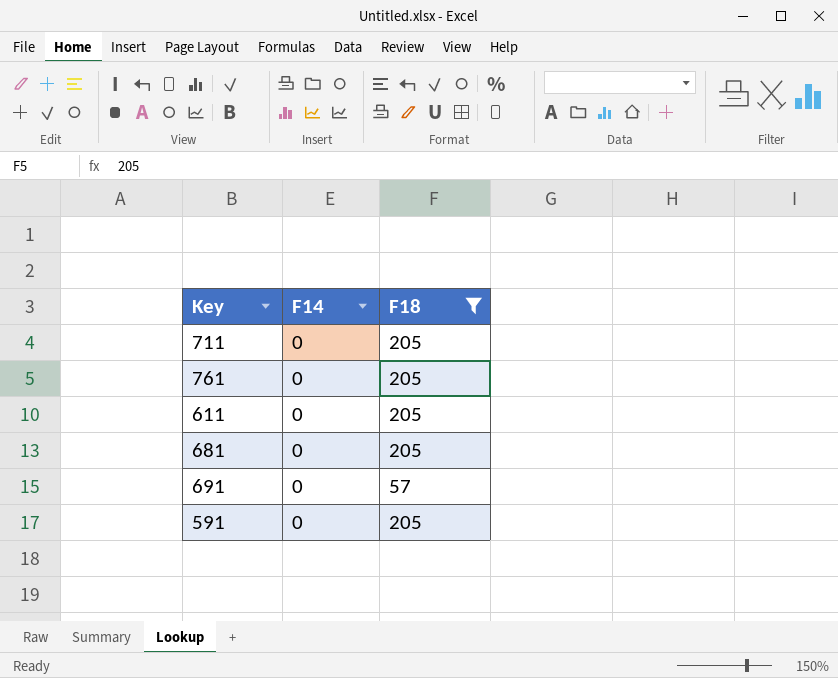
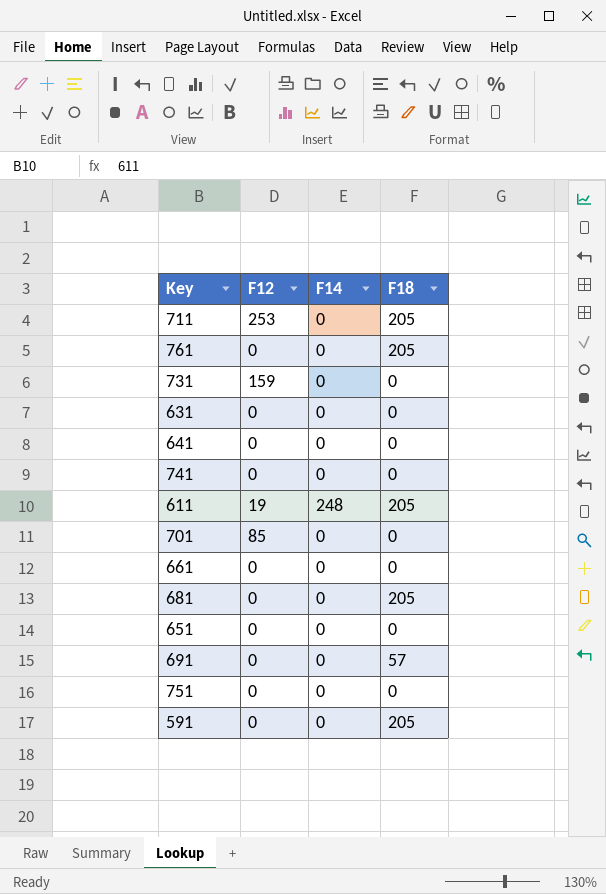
filter: F18 != 0 -> none
column F12 | position: none -> 2
611 | F14: 0 -> 248

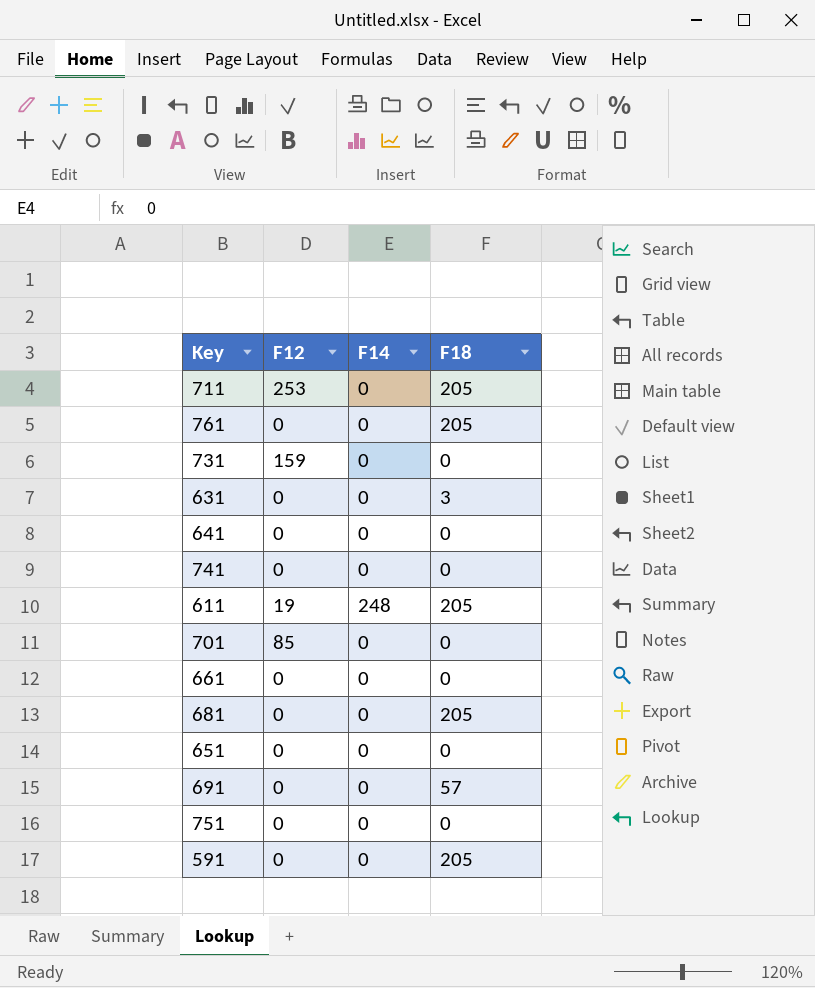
631 | F18: 0 -> 3

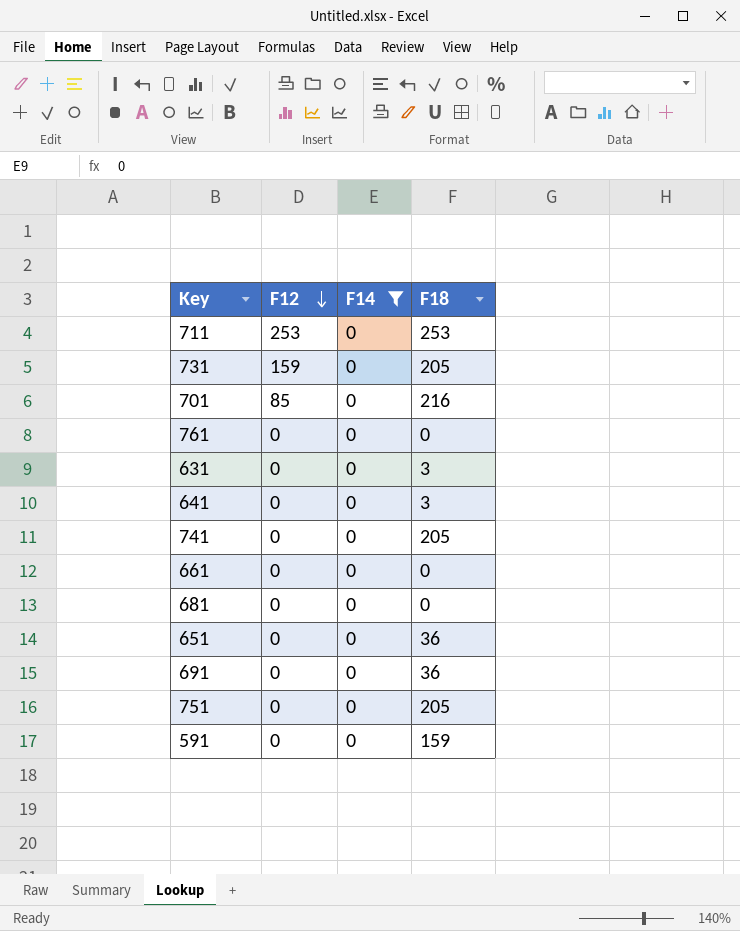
filter: none -> F14 = 0
row order: none -> F12 descending
711 | F18: 205 -> 253
731 | F18: 0 -> 205
701 | F18: 0 -> 216
761 | F18: 205 -> 0
641 | F18: 0 -> 3
741 | F18: 0 -> 205
681 | F18: 205 -> 0
651 | F18: 0 -> 36
691 | F18: 57 -> 36
751 | F18: 0 -> 205
591 | F18: 205 -> 159

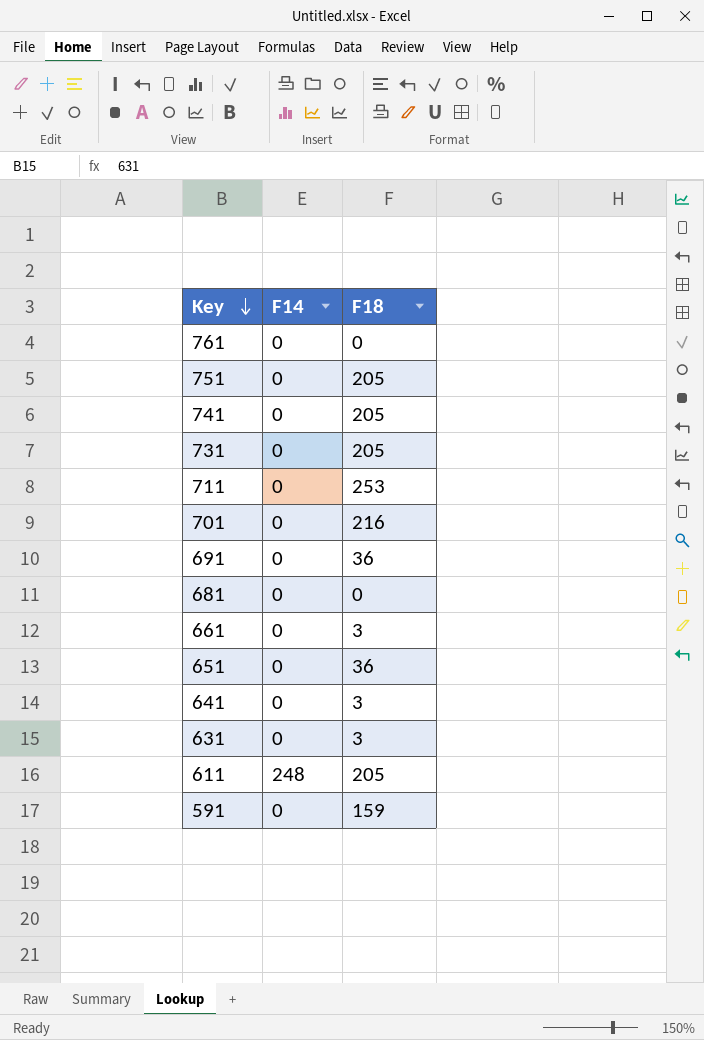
filter: F14 = 0 -> none
row order: F12 descending -> Key descending
column F12 | position: 2 -> none
661 | F18: 0 -> 3

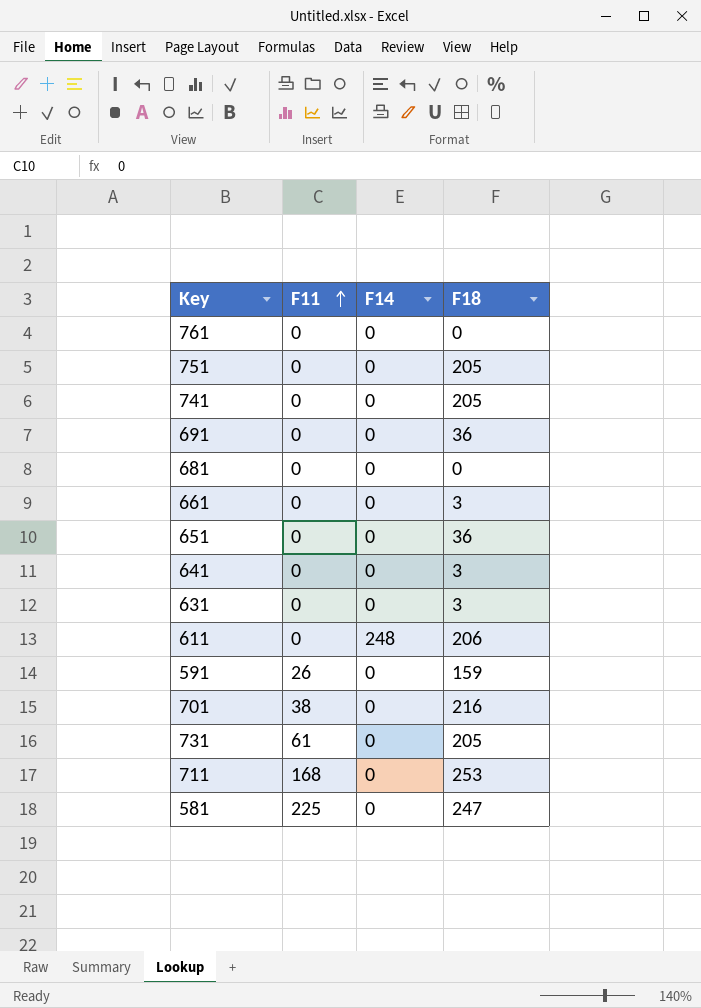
row order: Key descending -> F11 ascending
column F11 | position: none -> 2
611 | F18: 205 -> 206
row 581: none -> 225 | 0 | 247

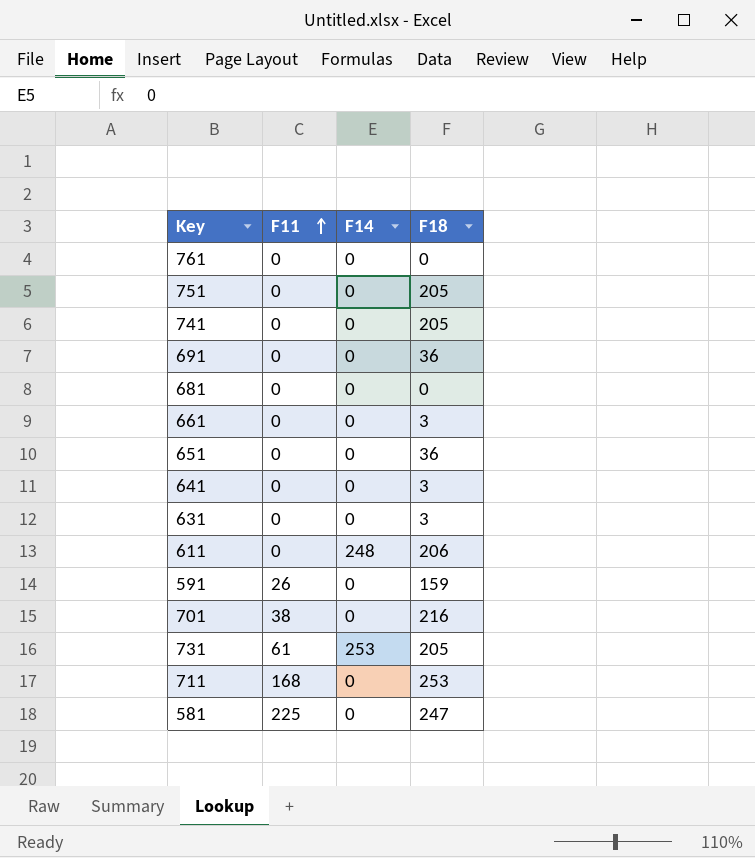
731 | F14: 0 -> 253

